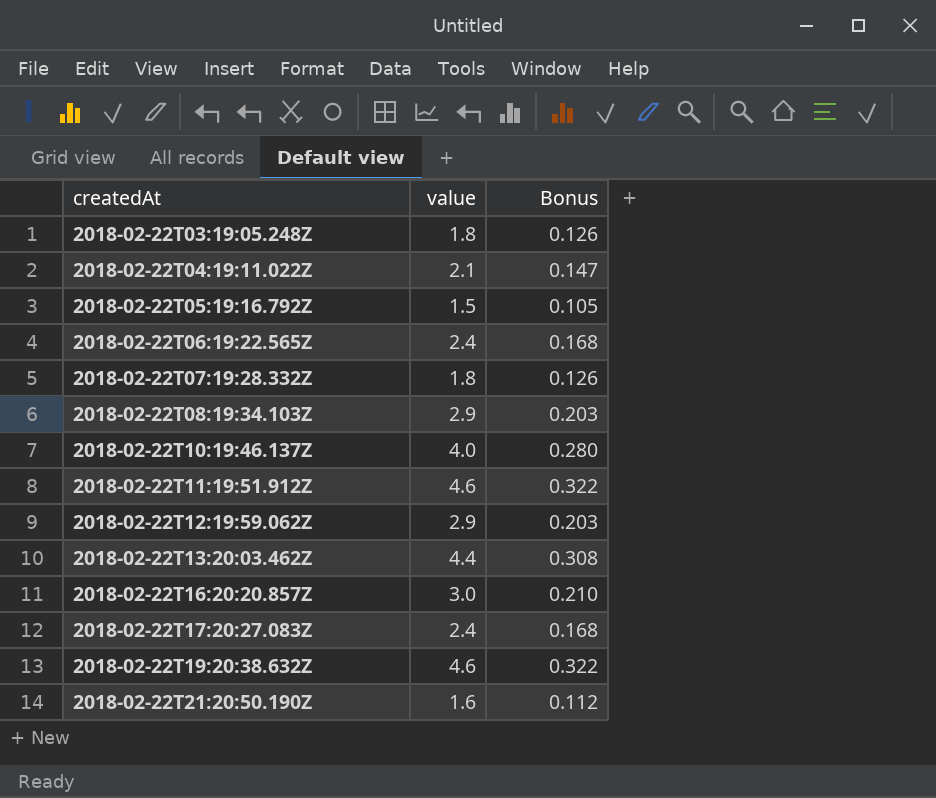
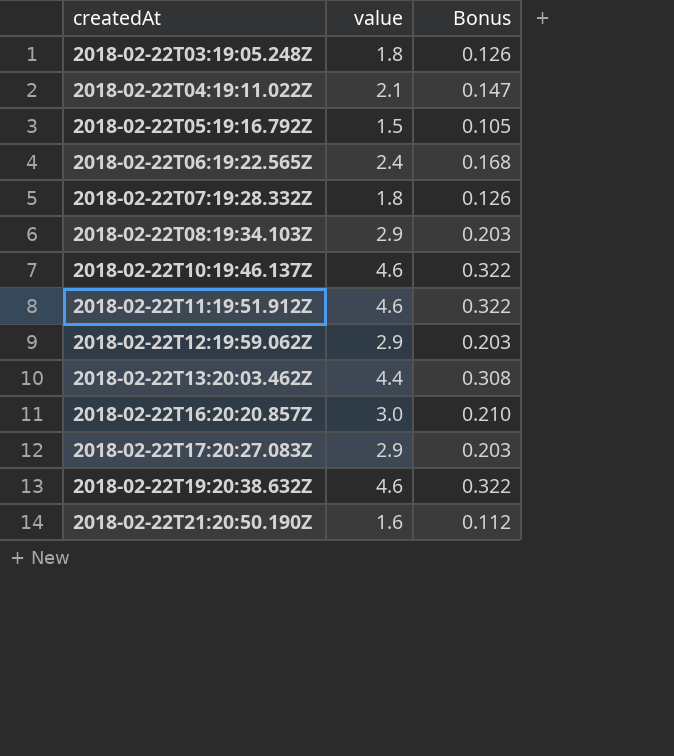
2018-02-22T10:19:46.137Z | value: 4.0 -> 4.6
2018-02-22T10:19:46.137Z | Bonus: 0.280 -> 0.322
2018-02-22T17:20:27.083Z | value: 2.4 -> 2.9
2018-02-22T17:20:27.083Z | Bonus: 0.168 -> 0.203

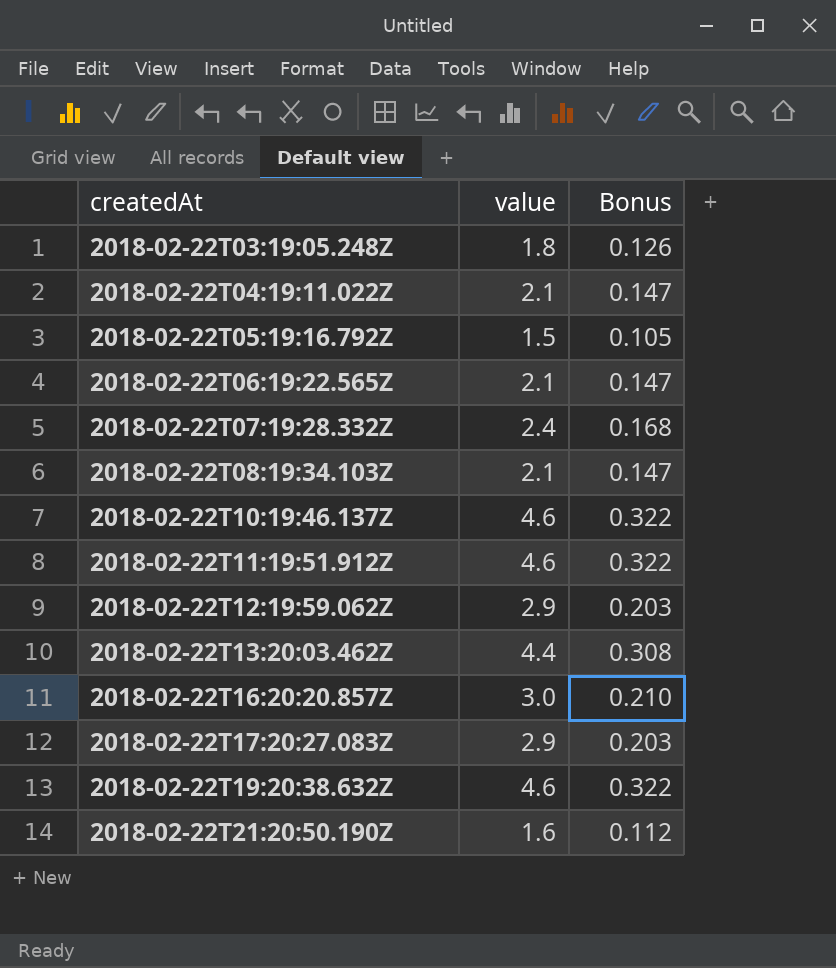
2018-02-22T06:19:22.565Z | value: 2.4 -> 2.1
2018-02-22T06:19:22.565Z | Bonus: 0.168 -> 0.147
2018-02-22T07:19:28.332Z | value: 1.8 -> 2.4
2018-02-22T07:19:28.332Z | Bonus: 0.126 -> 0.168
2018-02-22T08:19:34.103Z | value: 2.9 -> 2.1
2018-02-22T08:19:34.103Z | Bonus: 0.203 -> 0.147

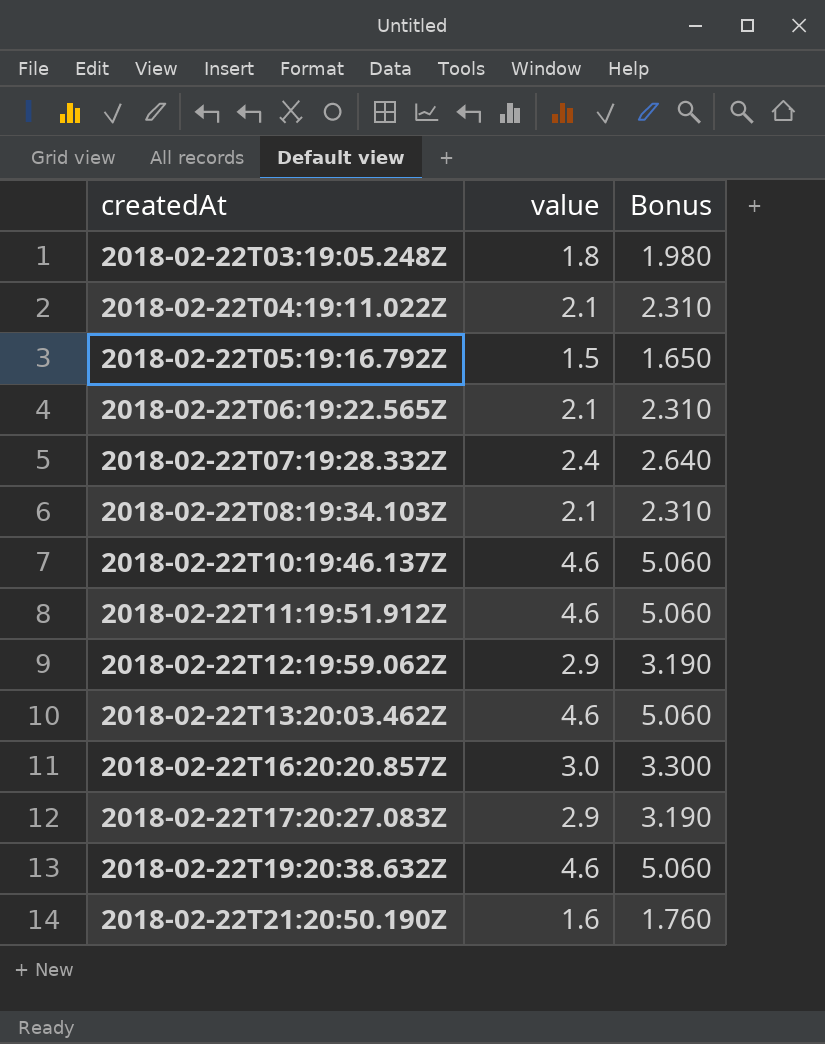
column Bonus | formula: [value] * 0.07 -> [value] * 1.1
2018-02-22T13:20:03.462Z | value: 4.4 -> 4.6

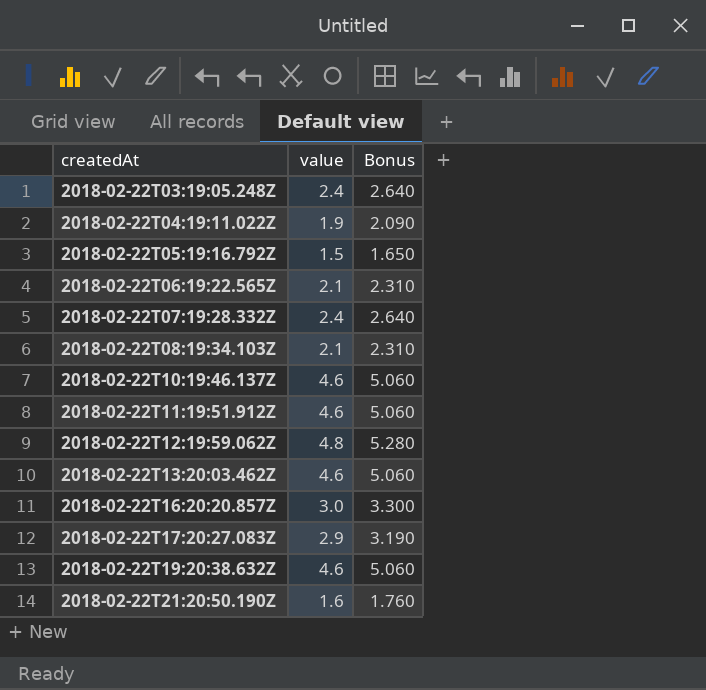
2018-02-22T03:19:05.248Z | value: 1.8 -> 2.4
2018-02-22T03:19:05.248Z | Bonus: 1.980 -> 2.640
2018-02-22T04:19:11.022Z | value: 2.1 -> 1.9
2018-02-22T04:19:11.022Z | Bonus: 2.310 -> 2.090
2018-02-22T12:19:59.062Z | value: 2.9 -> 4.8
2018-02-22T12:19:59.062Z | Bonus: 3.190 -> 5.280

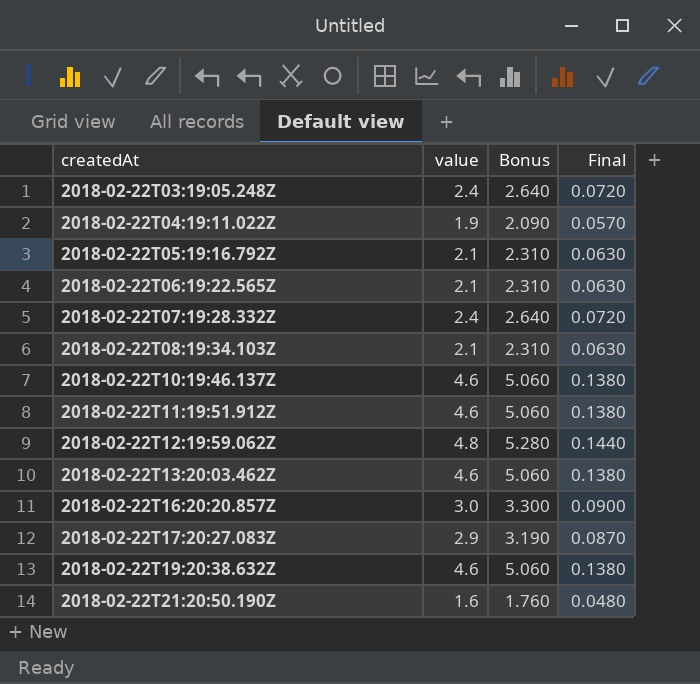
column Final | formula: none -> [value] * 0.03
2018-02-22T05:19:16.792Z | value: 1.5 -> 2.1
2018-02-22T05:19:16.792Z | Bonus: 1.650 -> 2.310

